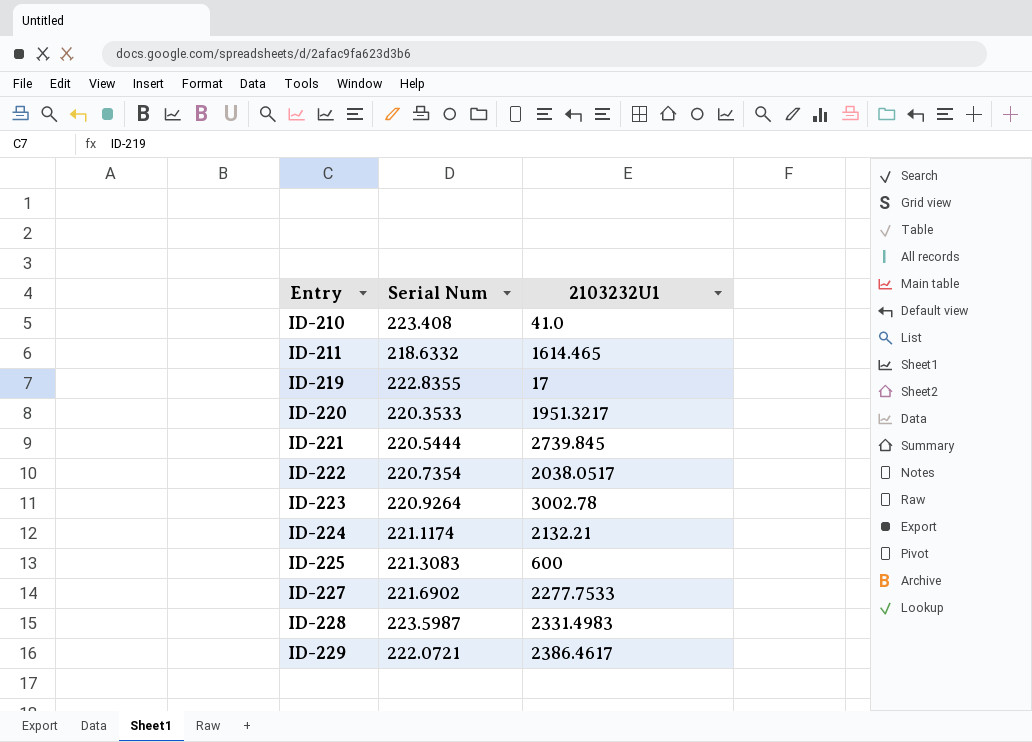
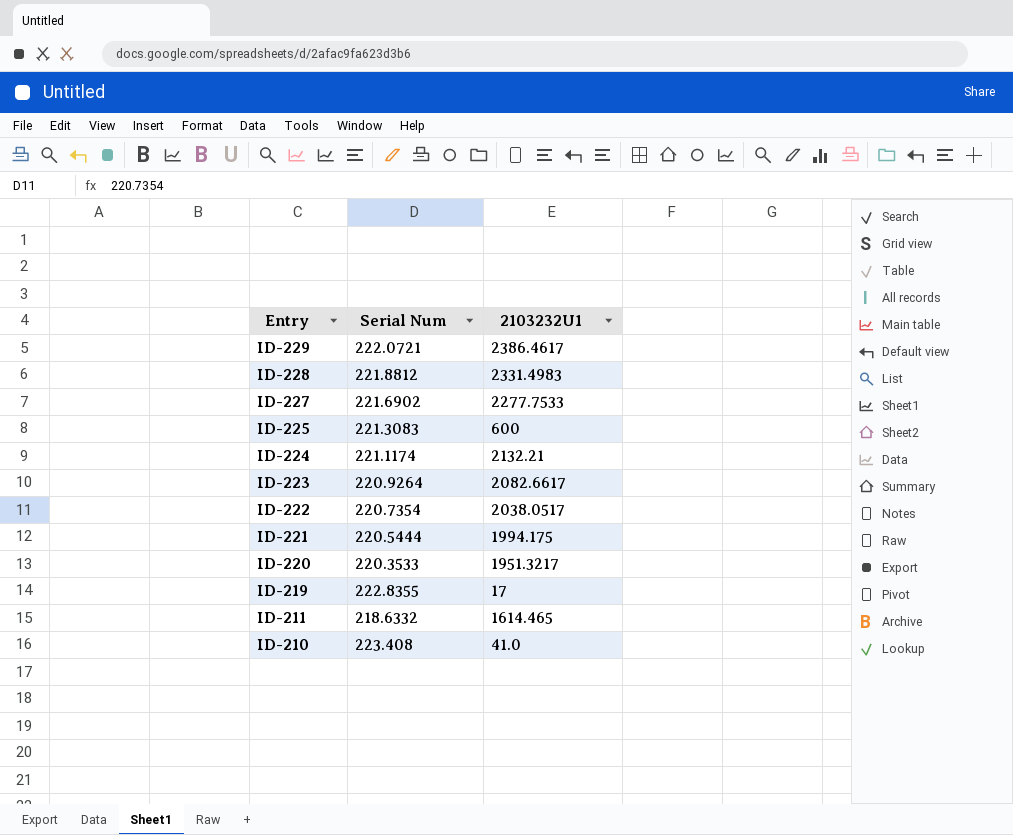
row order: Entry ascending -> Entry descending
ID-228 | Serial Num: 223.5987 -> 221.8812
ID-223 | 2103232U1: 3002.78 -> 2082.6617
ID-221 | 2103232U1: 2739.845 -> 1994.175

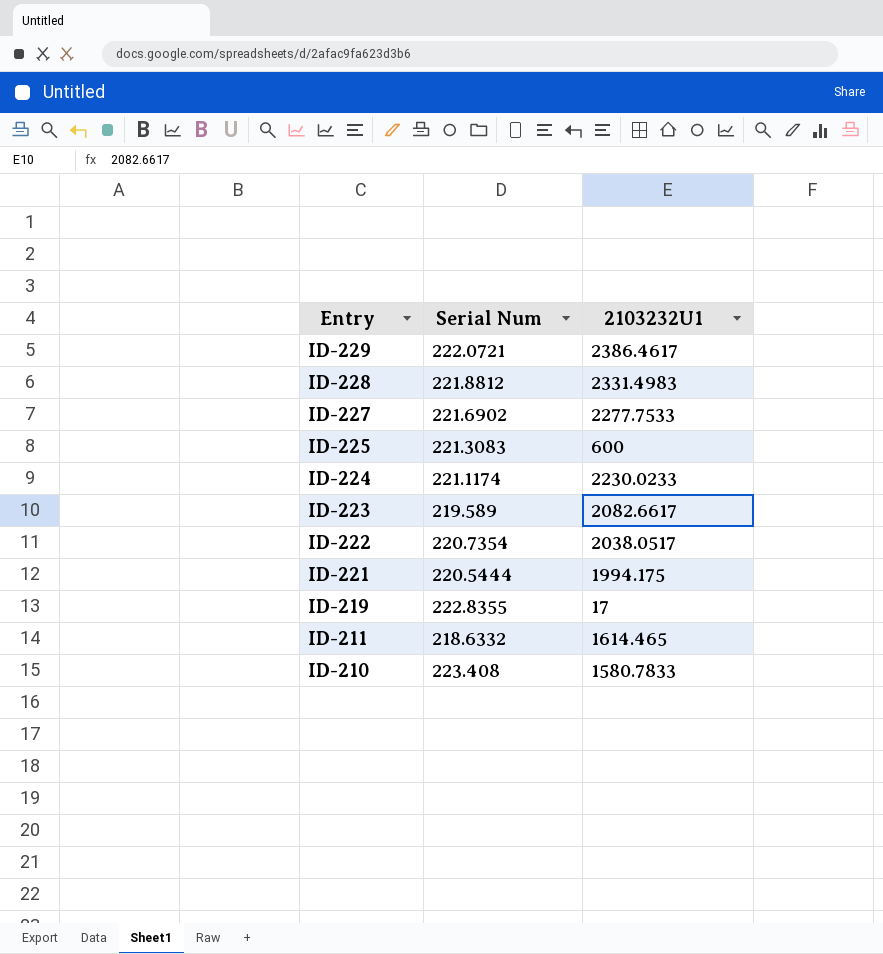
row ID-220: 220.3533 | 1951.3217 -> none
ID-224 | 2103232U1: 2132.21 -> 2230.0233
ID-223 | Serial Num: 220.9264 -> 219.589
ID-210 | 2103232U1: 41.0 -> 1580.7833

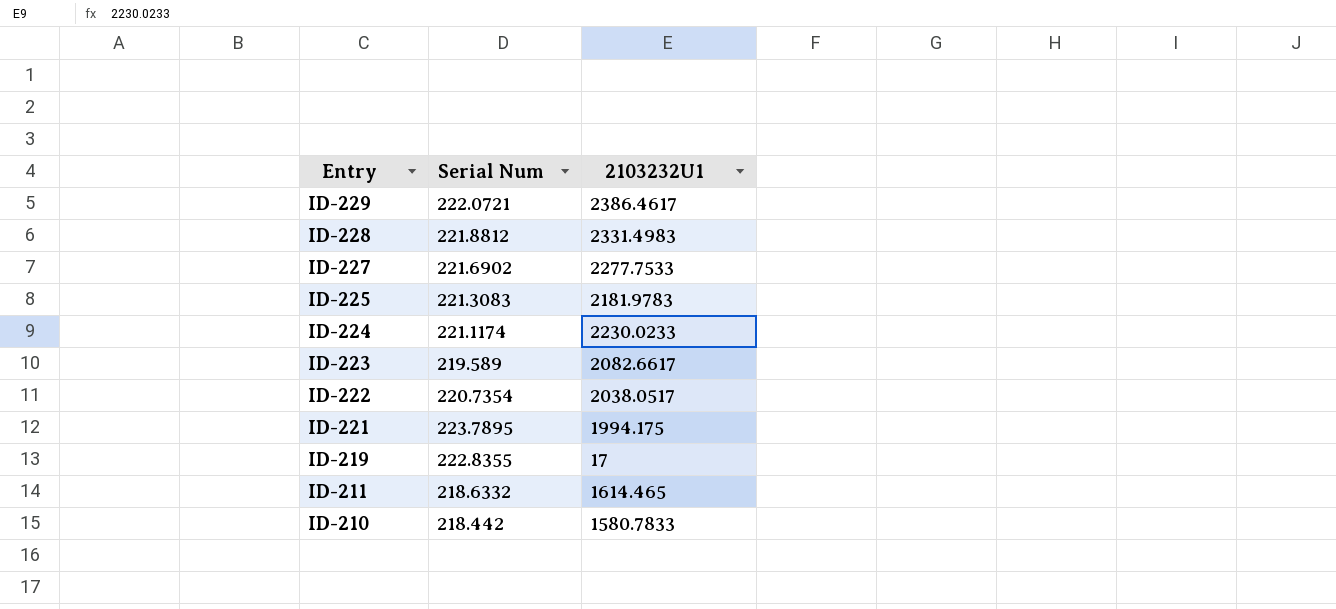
ID-225 | 2103232U1: 600 -> 2181.9783
ID-221 | Serial Num: 220.5444 -> 223.7895
ID-210 | Serial Num: 223.408 -> 218.442

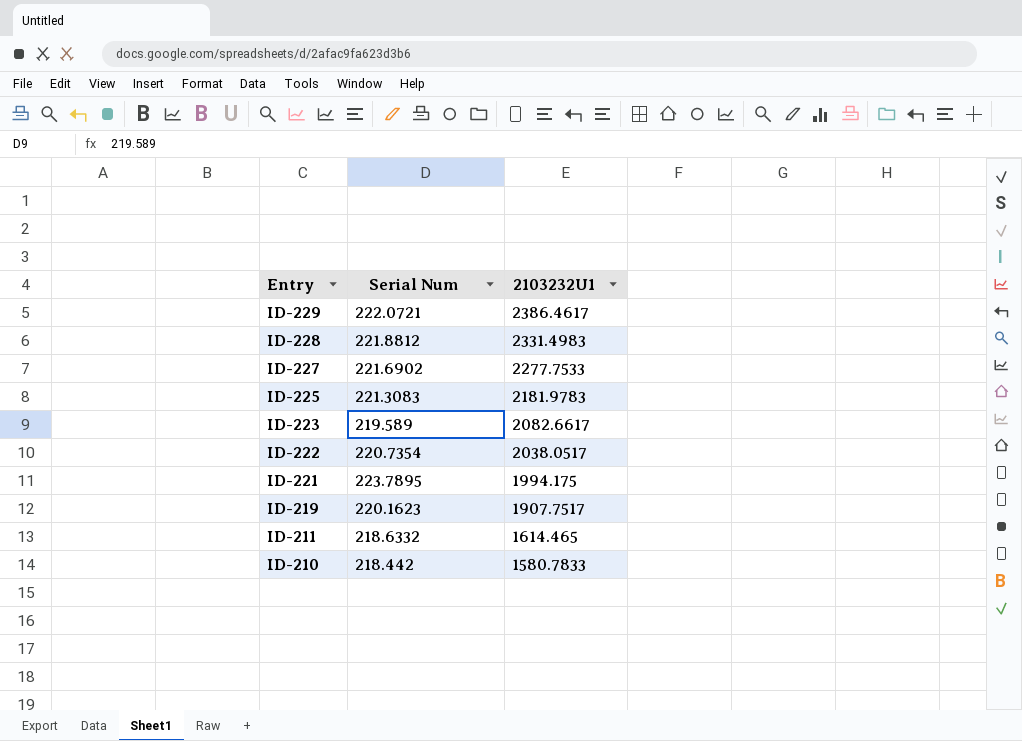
row ID-224: 221.1174 | 2230.0233 -> none
ID-219 | Serial Num: 222.8355 -> 220.1623
ID-219 | 2103232U1: 17 -> 1907.7517

